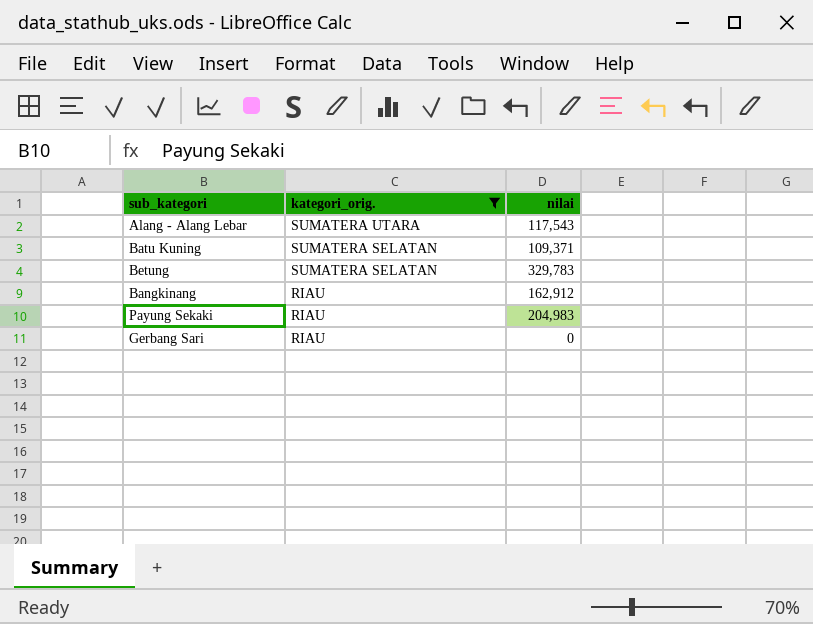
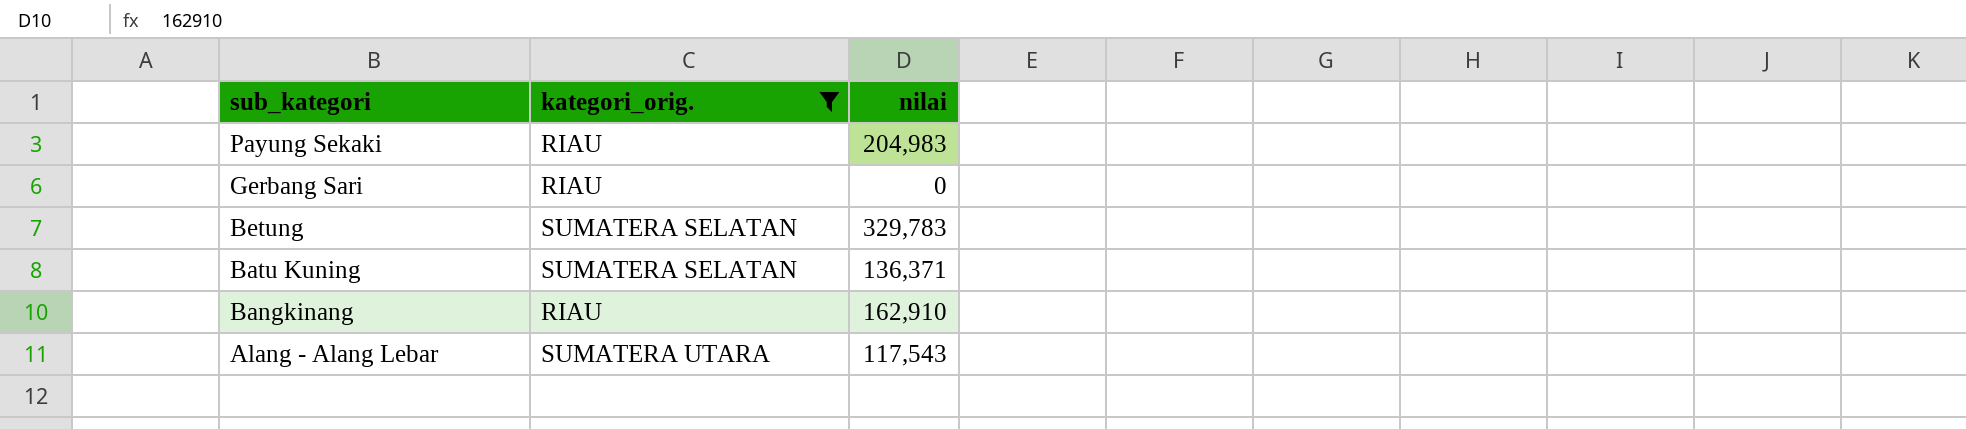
row order: kategori_orig. descending -> sub_kategori descending
Batu Kuning | nilai: 109,371 -> 136,371
Bangkinang | nilai: 162,912 -> 162,910

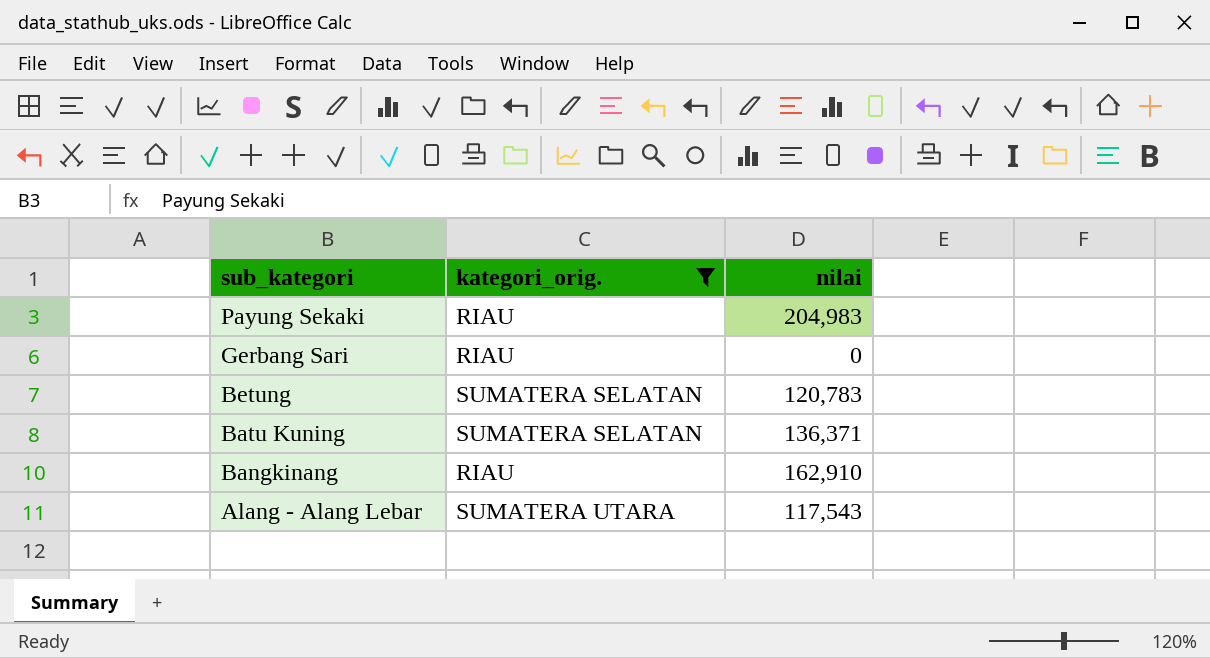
Betung | nilai: 329,783 -> 120,783

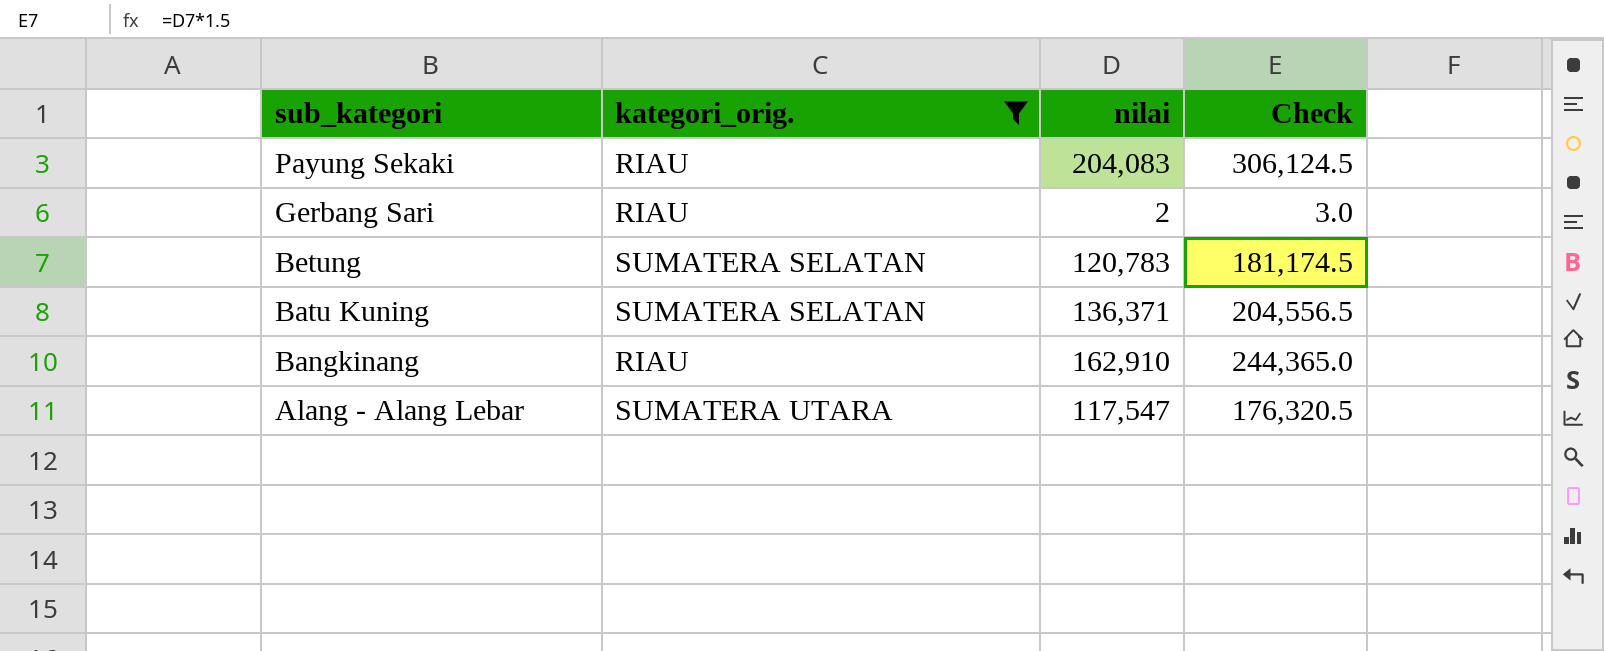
column Check | formula: none -> [nilai] * 1.5
Payung Sekaki | nilai: 204,983 -> 204,083
Gerbang Sari | nilai: 0 -> 2
Alang - Alang Lebar | nilai: 117,543 -> 117,547

